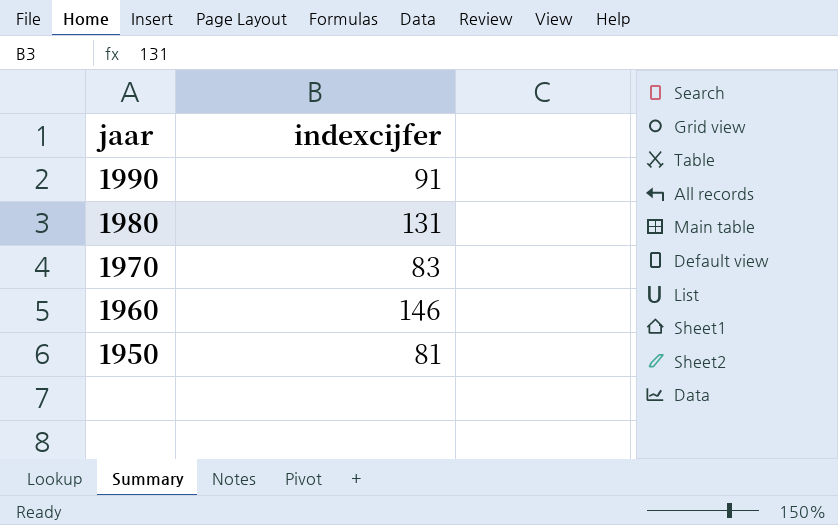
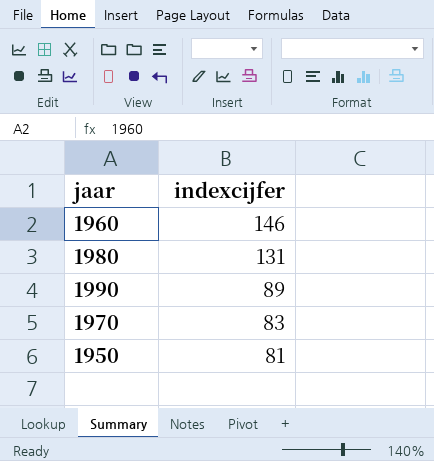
row order: jaar descending -> indexcijfer descending
1990 | indexcijfer: 91 -> 89

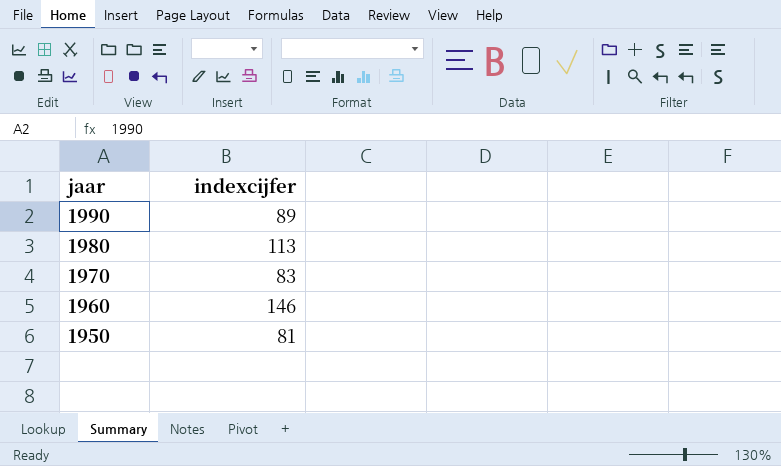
row order: indexcijfer descending -> jaar descending
1980 | indexcijfer: 131 -> 113

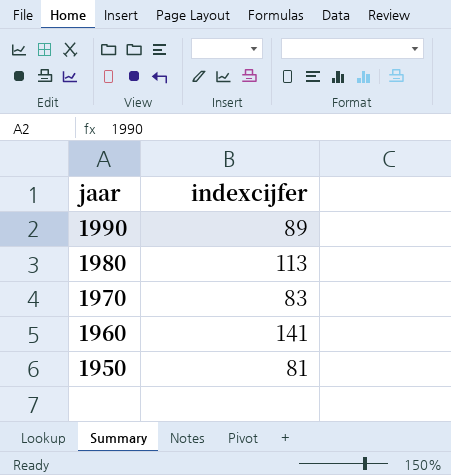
1960 | indexcijfer: 146 -> 141

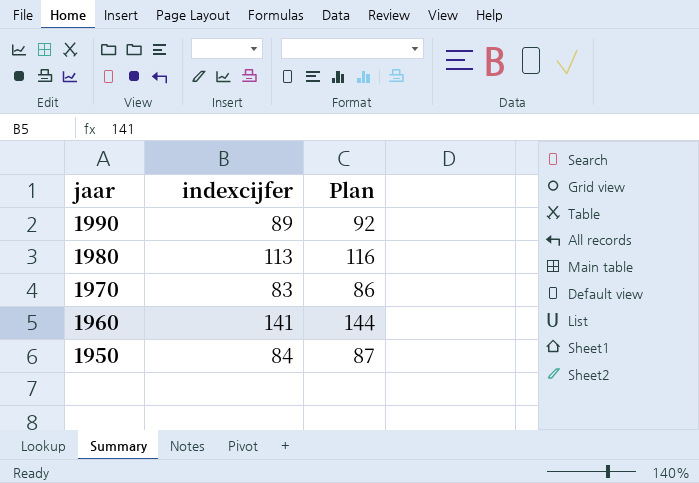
column Plan | formula: none -> [indexcijfer] + 3
1950 | indexcijfer: 81 -> 84

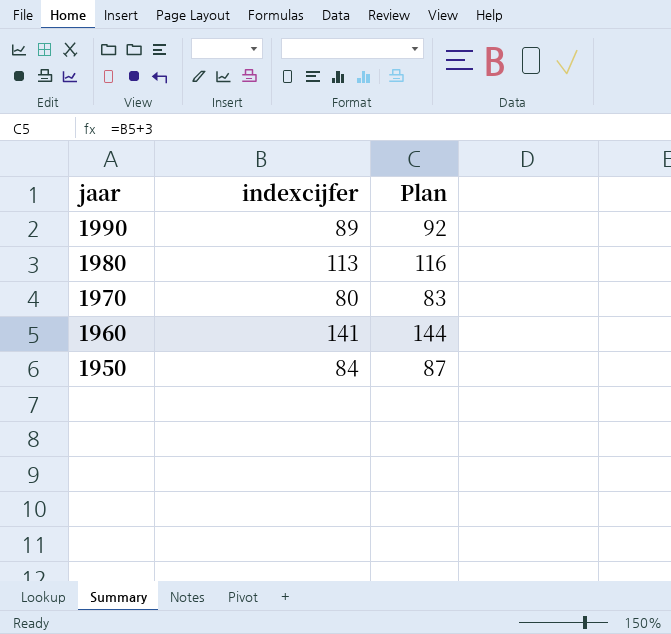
1970 | indexcijfer: 83 -> 80
1970 | Plan: 86 -> 83

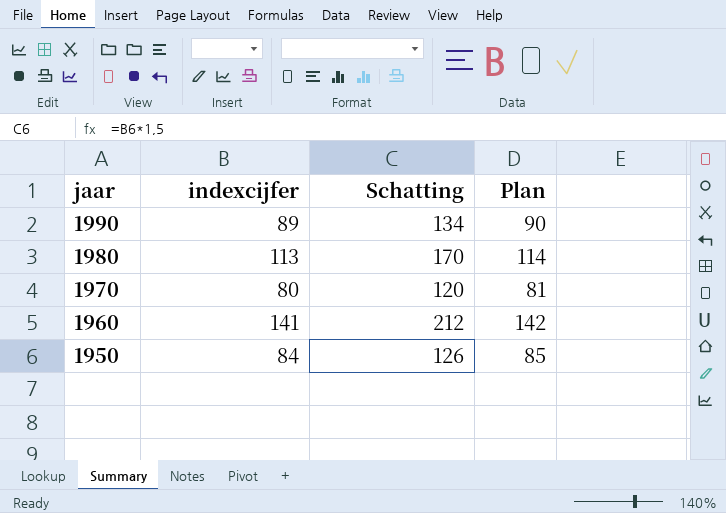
column Schatting | formula: none -> [indexcijfer] * 1,5
column Plan | formula: [indexcijfer] + 3 -> [indexcijfer] + 1

